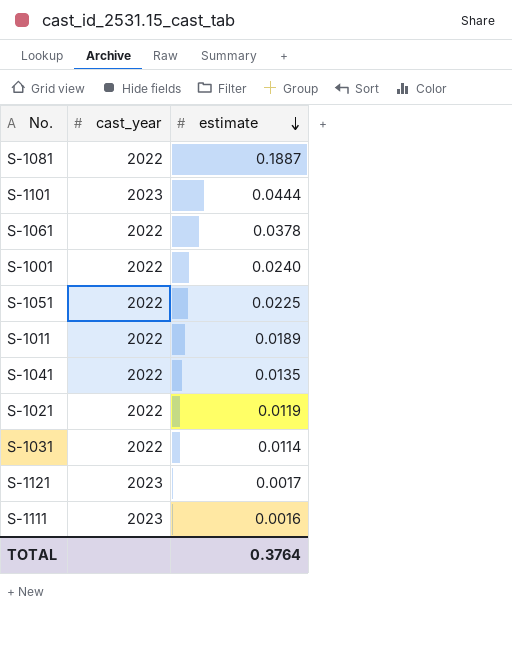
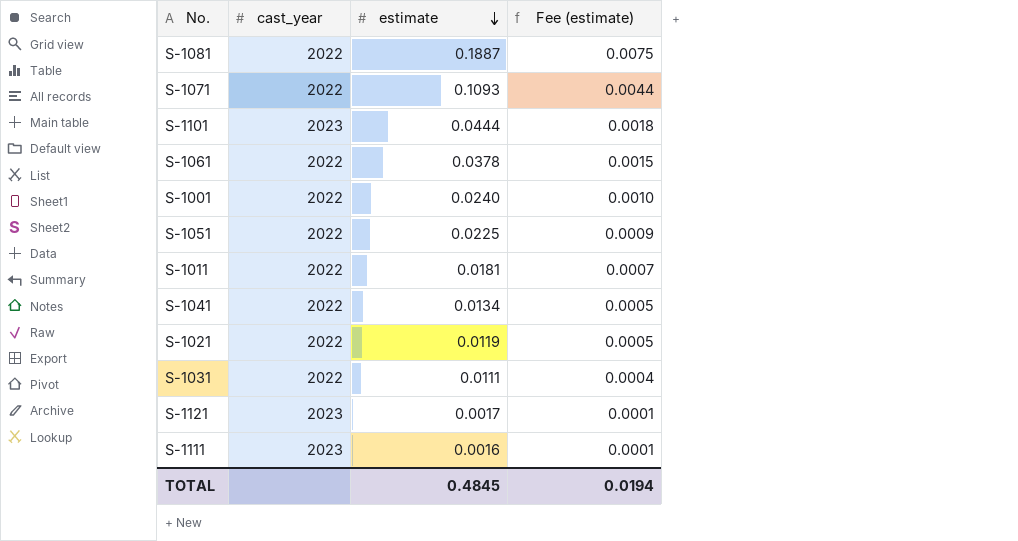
column Fee (estimate) | formula: none -> [estimate] * 0.04
row S-1071: none -> 2022 | 0.1093 | 0.0044
S-1011 | estimate: 0.0189 -> 0.0181
S-1041 | estimate: 0.0135 -> 0.0134
S-1031 | estimate: 0.0114 -> 0.0111
TOTAL | estimate: 0.3764 -> 0.4845

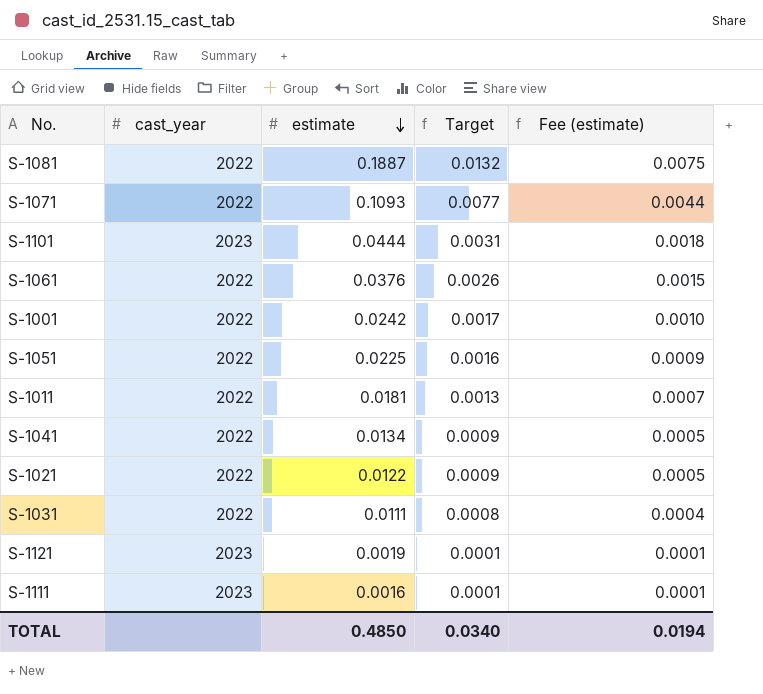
column Target | formula: none -> [estimate] * 0.07
S-1061 | estimate: 0.0378 -> 0.0376
S-1001 | estimate: 0.0240 -> 0.0242
S-1021 | estimate: 0.0119 -> 0.0122
S-1121 | estimate: 0.0017 -> 0.0019
TOTAL | estimate: 0.4845 -> 0.4850

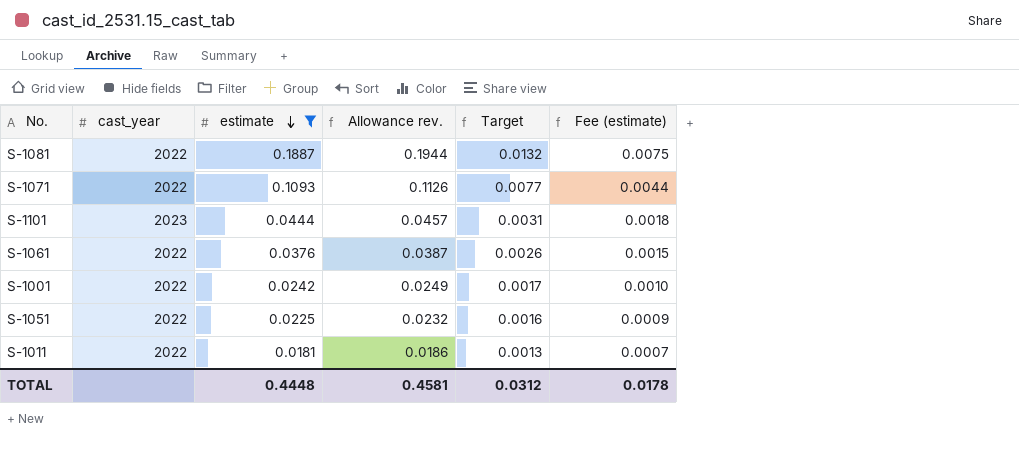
filter: none -> estimate >= 0.0181
column Allowance rev. | formula: none -> [estimate] * 1.03
TOTAL | estimate: 0.4850 -> 0.4448
TOTAL | Target: 0.0340 -> 0.0312
TOTAL | Fee (estimate): 0.0194 -> 0.0178

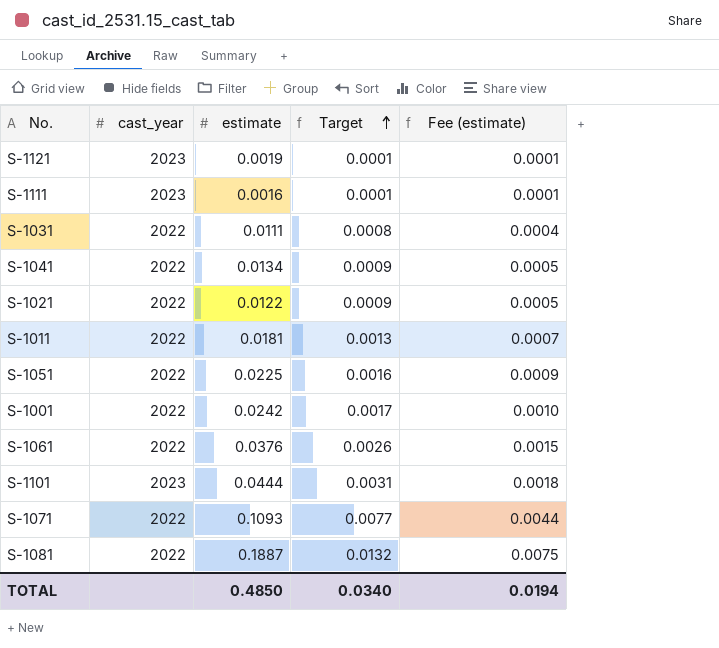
filter: estimate >= 0.0181 -> none
row order: estimate descending -> Target ascending
column Allowance rev. | formula: [estimate] * 1.03 -> none
TOTAL | estimate: 0.4448 -> 0.4850
TOTAL | Target: 0.0312 -> 0.0340
TOTAL | Fee (estimate): 0.0178 -> 0.0194

